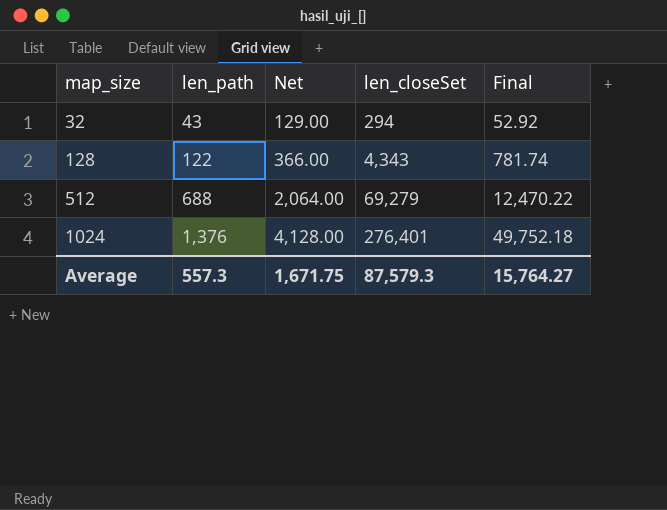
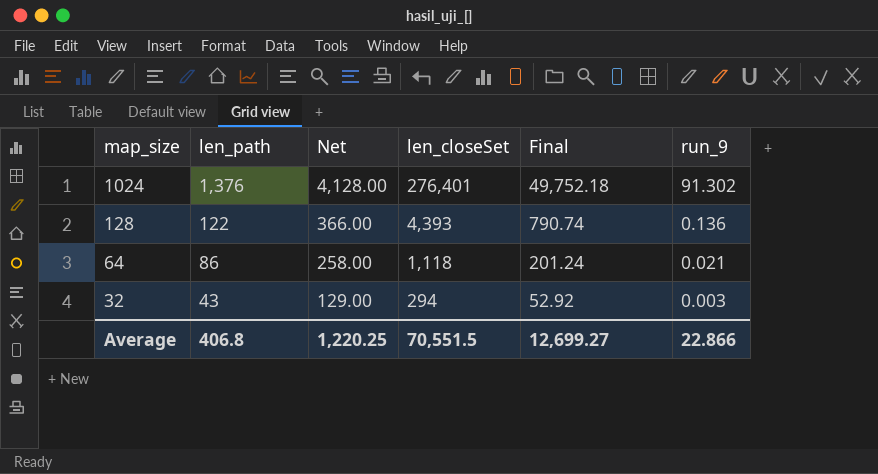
row order: map_size ascending -> map_size descending
column run_9 | position: none -> 6
row 512: 688 | 2,064.00 | 69,279 | 12,470.22 -> none
128 | len_closeSet: 4,343 -> 4,393
128 | Final: 781.74 -> 790.74
row 64: none -> 86 | 258.00 | 1,118 | 201.24 | 0.021
Average | len_path: 557.3 -> 406.8
Average | Net: 1,671.75 -> 1,220.25
Average | len_closeSet: 87,579.3 -> 70,551.5
Average | Final: 15,764.27 -> 12,699.27

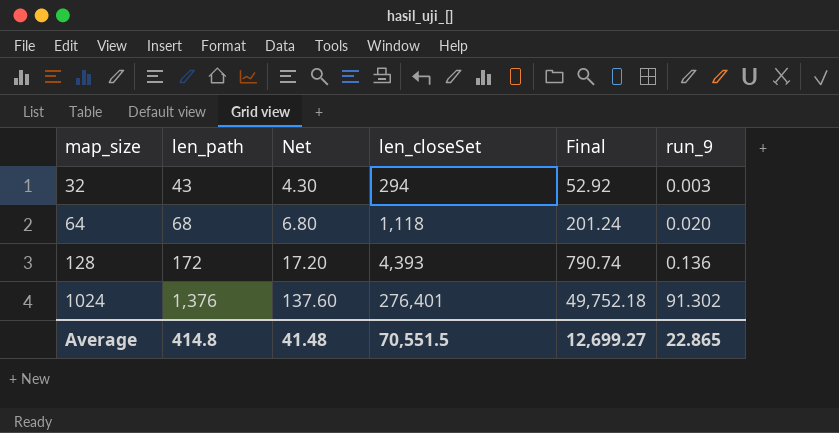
row order: map_size descending -> map_size ascending
column Net | formula: [len_path] * 3 -> [len_path] * 0.1
64 | len_path: 86 -> 68
64 | run_9: 0.021 -> 0.020
128 | len_path: 122 -> 172
Average | len_path: 406.8 -> 414.8
Average | Net: 1,220.25 -> 41.48
Average | run_9: 22.866 -> 22.865

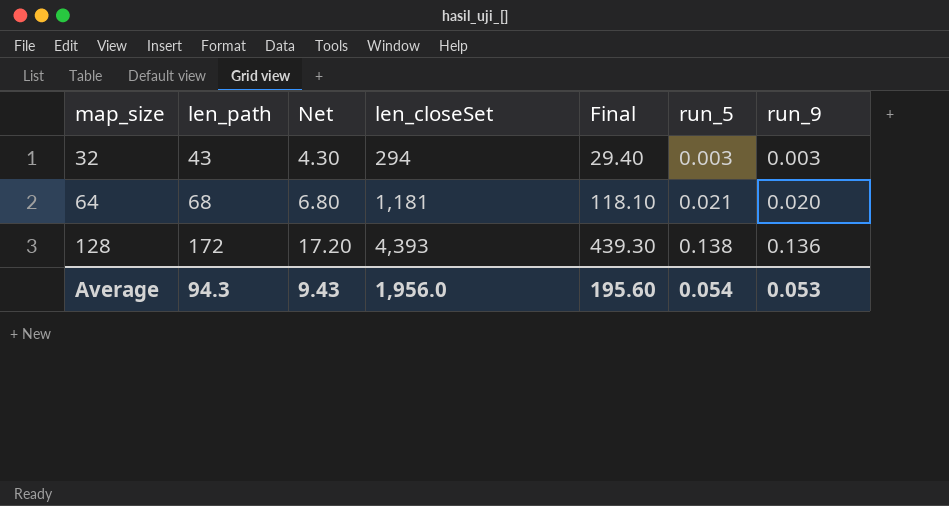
column Final | formula: [len_closeSet] * 0.18 -> [len_closeSet] * 0.1
column run_5 | position: none -> 6
row 1024: 1,376 | 137.60 | 276,401 | 49,752.18 | 91.302 -> none
64 | len_closeSet: 1,118 -> 1,181
Average | len_path: 414.8 -> 94.3
Average | Net: 41.48 -> 9.43
Average | len_closeSet: 70,551.5 -> 1,956.0
Average | Final: 12,699.27 -> 195.60
Average | run_9: 22.865 -> 0.053

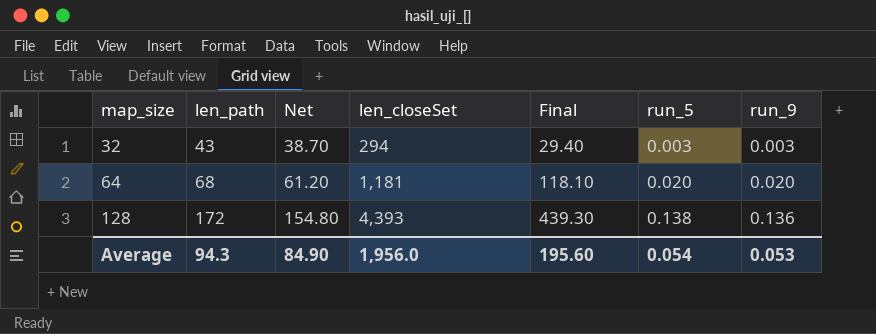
column Net | formula: [len_path] * 0.1 -> [len_path] * 0.9
64 | run_5: 0.021 -> 0.020
Average | Net: 9.43 -> 84.90

